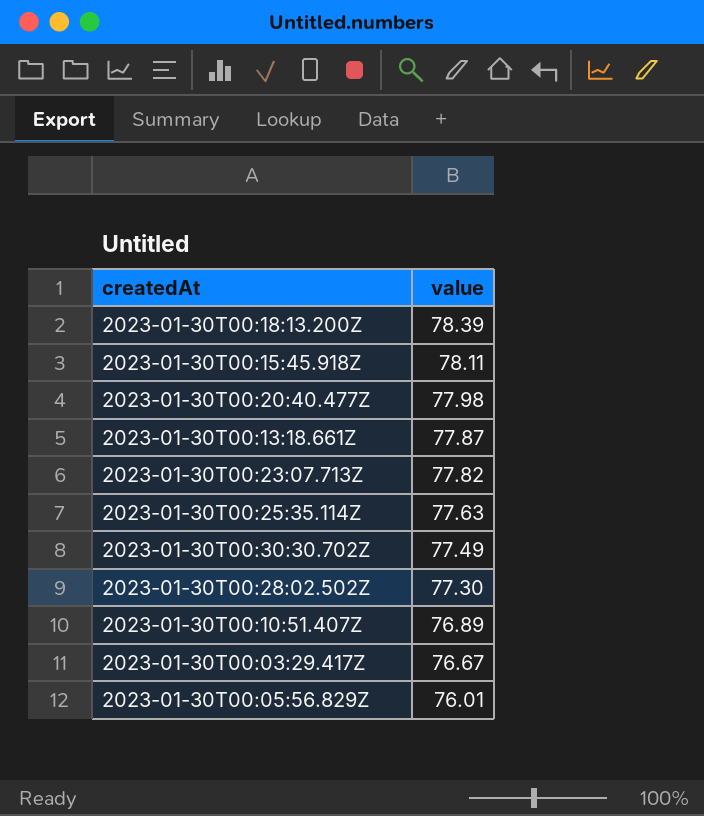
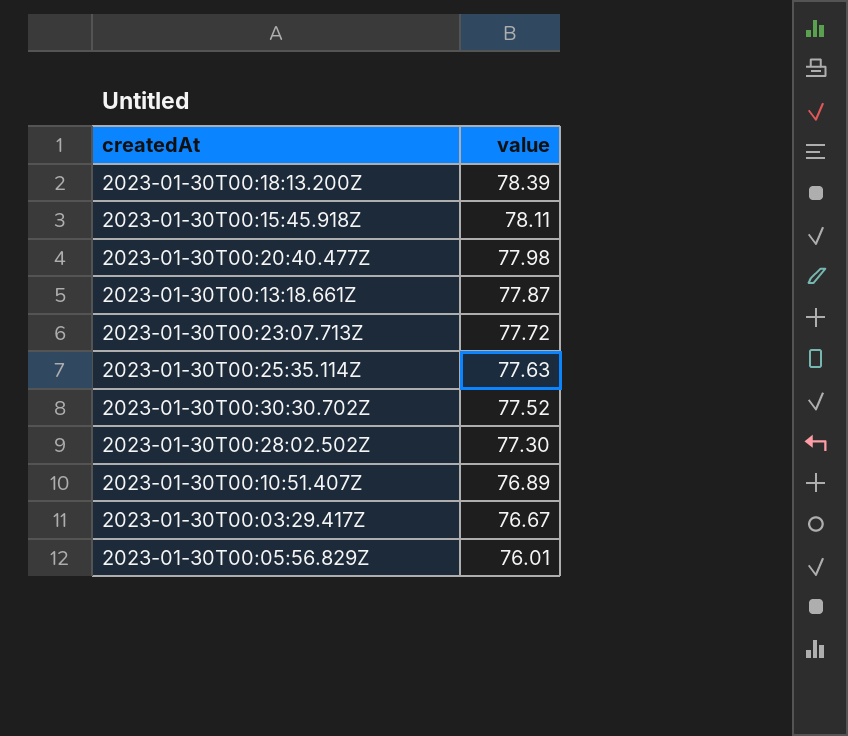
2023-01-30T00:23:07.713Z | value: 77.82 -> 77.72
2023-01-30T00:30:30.702Z | value: 77.49 -> 77.52

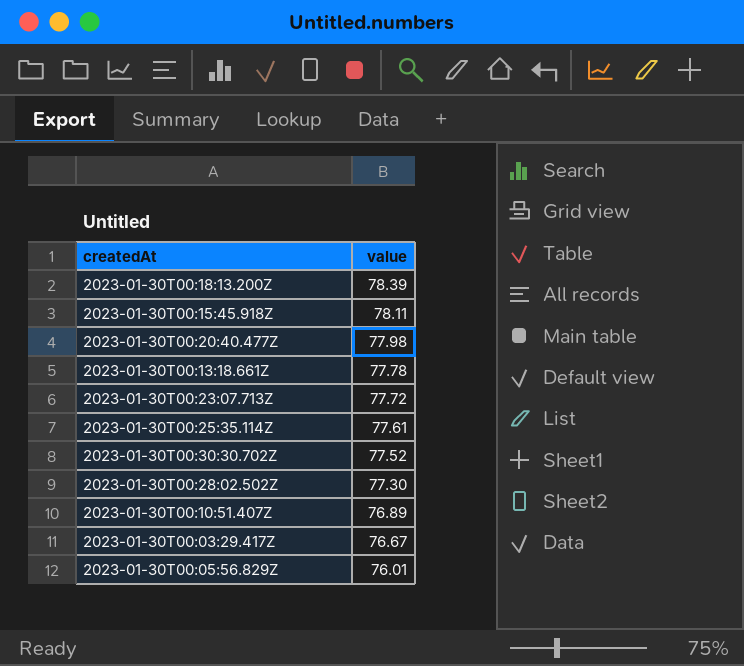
2023-01-30T00:13:18.661Z | value: 77.87 -> 77.78
2023-01-30T00:25:35.114Z | value: 77.63 -> 77.61

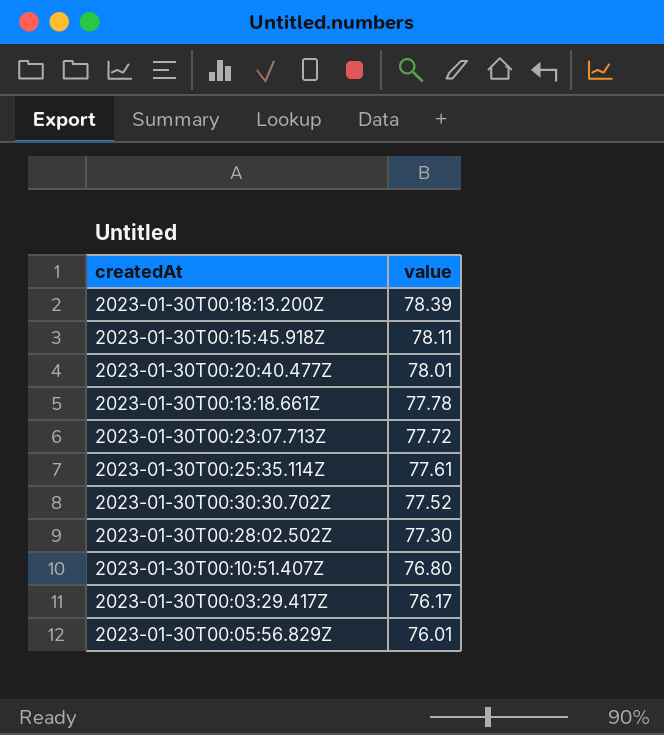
2023-01-30T00:20:40.477Z | value: 77.98 -> 78.01
2023-01-30T00:10:51.407Z | value: 76.89 -> 76.80
2023-01-30T00:03:29.417Z | value: 76.67 -> 76.17

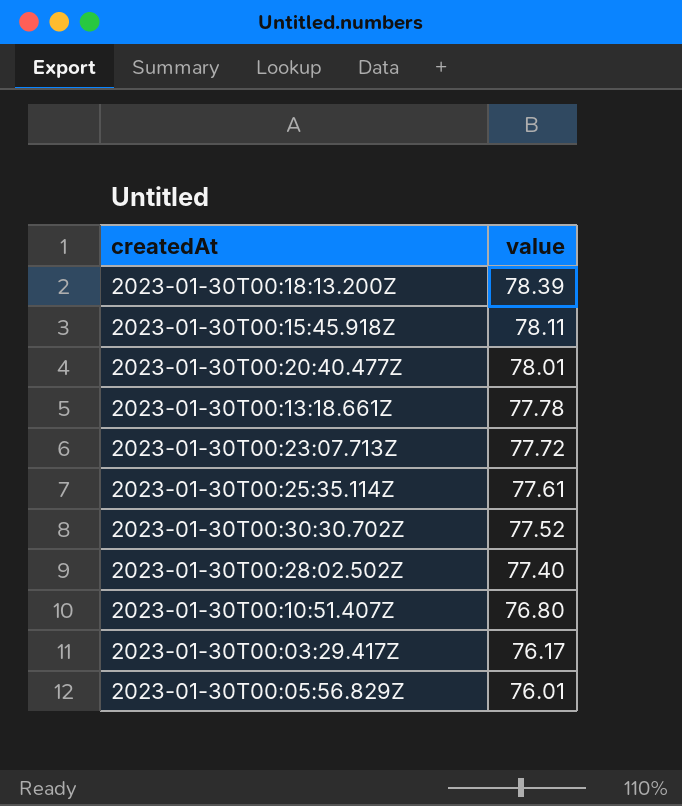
2023-01-30T00:28:02.502Z | value: 77.30 -> 77.40

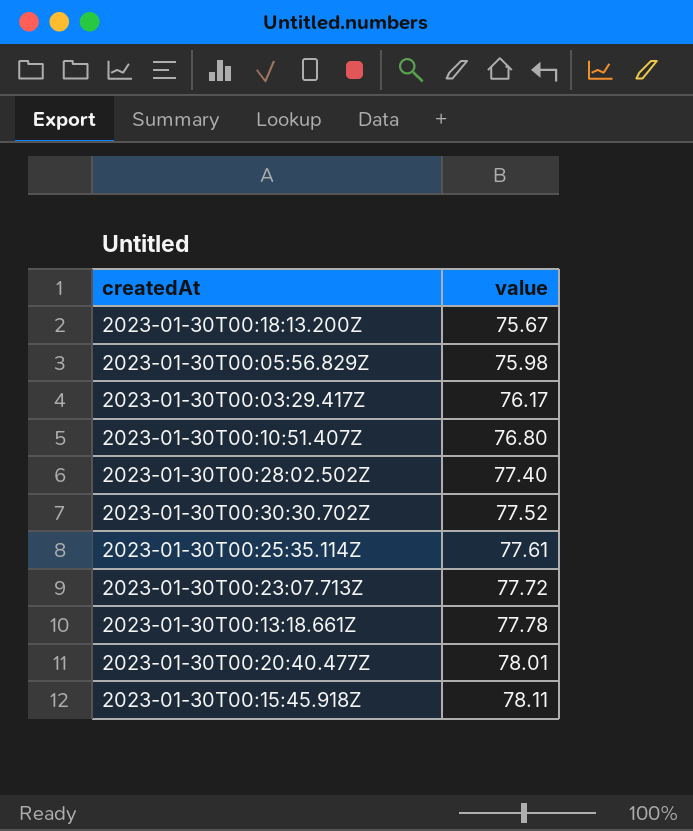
row order: value descending -> value ascending
2023-01-30T00:18:13.200Z | value: 78.39 -> 75.67
2023-01-30T00:05:56.829Z | value: 76.01 -> 75.98

